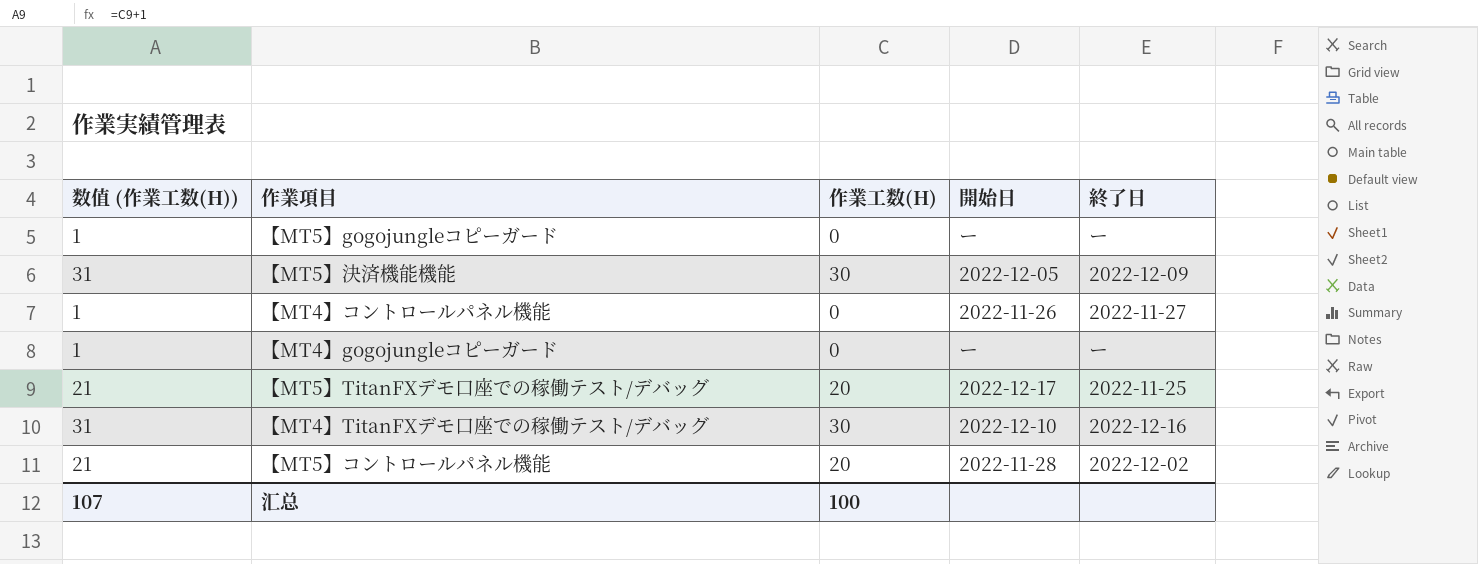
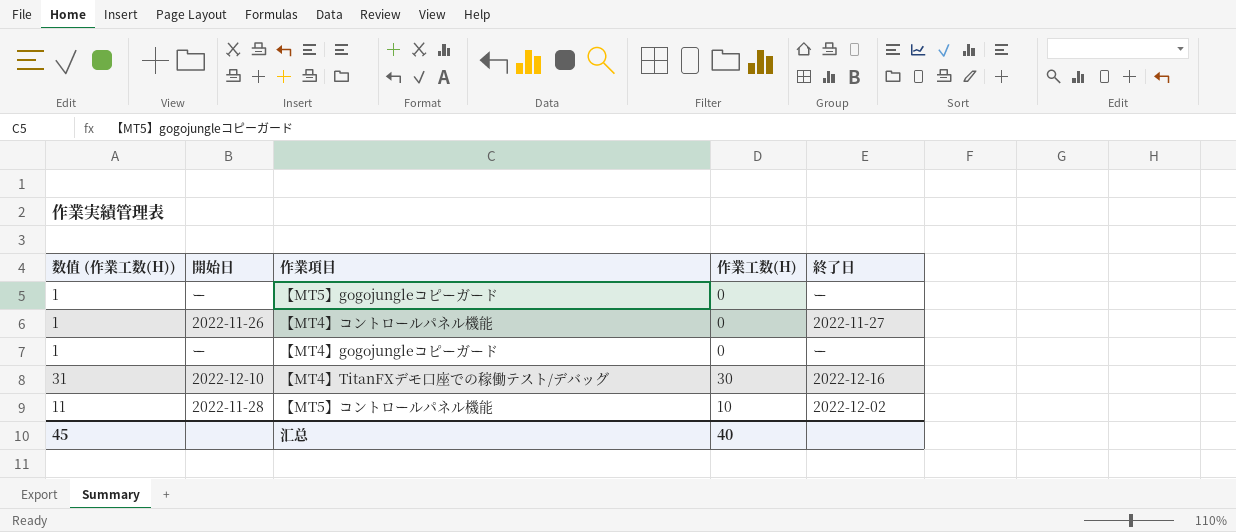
column 開始日 | position: 4 -> 2
row 【MT5】決済機能機能: 31 | 30 | 2022-12-05 | 2022-12-09 -> none
row 【MT5】TitanFXデモ口座での稼働テスト/デバッグ: 21 | 20 | 2022-12-17 | 2022-11-25 -> none
【MT5】コントロールパネル機能 | 数值 (作業工数(H)): 21 -> 11
【MT5】コントロールパネル機能 | 作業工数(H): 20 -> 10
汇总 | 数值 (作業工数(H)): 107 -> 45
汇总 | 作業工数(H): 100 -> 40

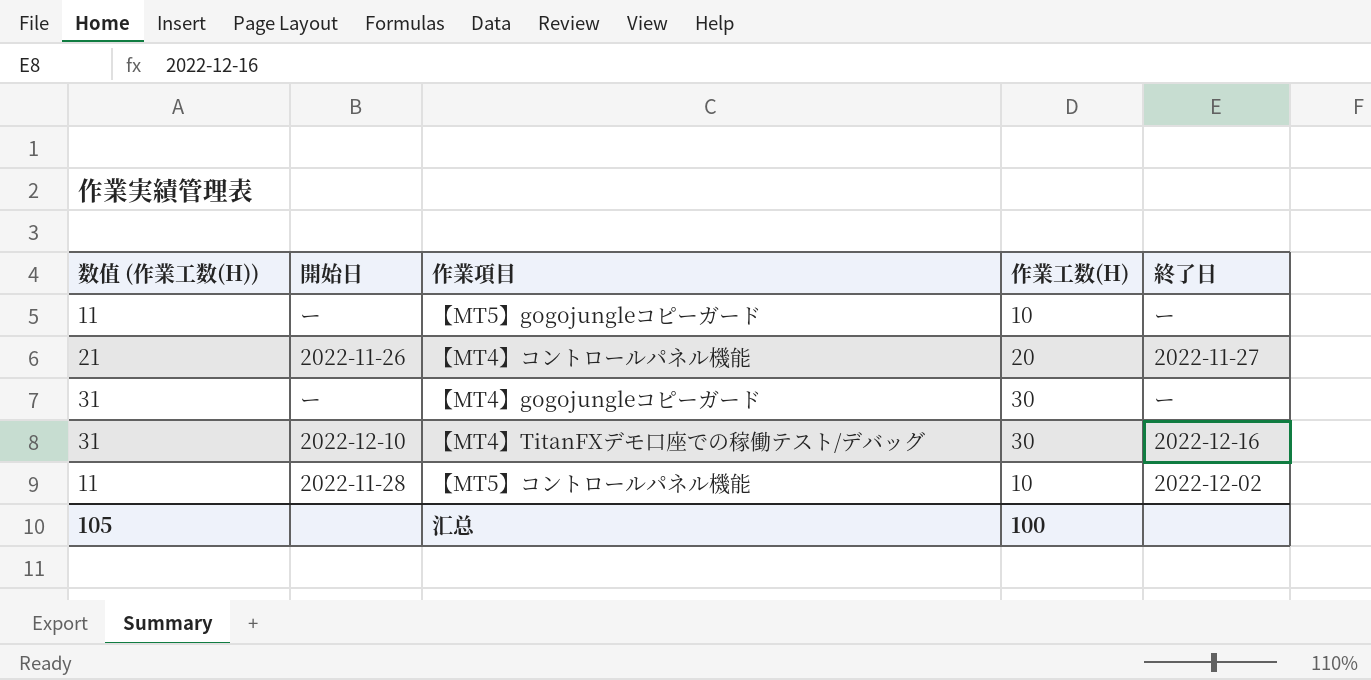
【MT5】gogojungleコピーガード | 数值 (作業工数(H)): 1 -> 11
【MT5】gogojungleコピーガード | 作業工数(H): 0 -> 10
【MT4】コントロールパネル機能 | 数值 (作業工数(H)): 1 -> 21
【MT4】コントロールパネル機能 | 作業工数(H): 0 -> 20
【MT4】gogojungleコピーガード | 数值 (作業工数(H)): 1 -> 31
【MT4】gogojungleコピーガード | 作業工数(H): 0 -> 30
汇总 | 数值 (作業工数(H)): 45 -> 105
汇总 | 作業工数(H): 40 -> 100

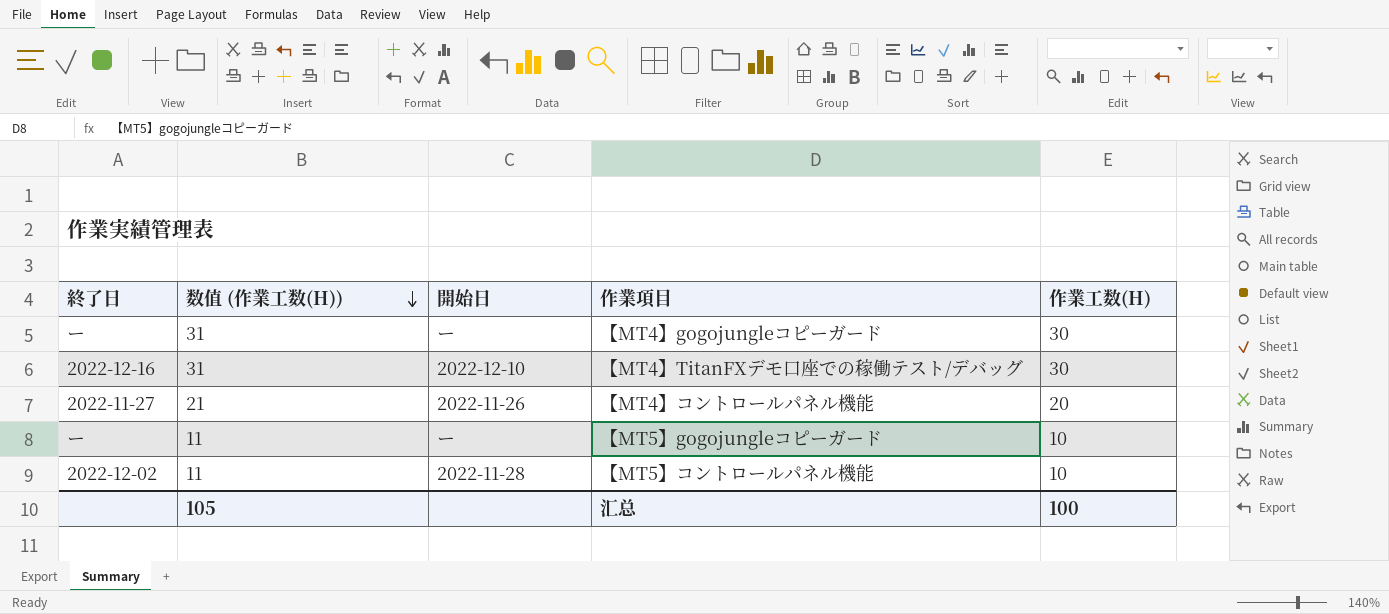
row order: none -> 数值 (作業工数(H)) descending
column 終了日 | position: 5 -> 1

